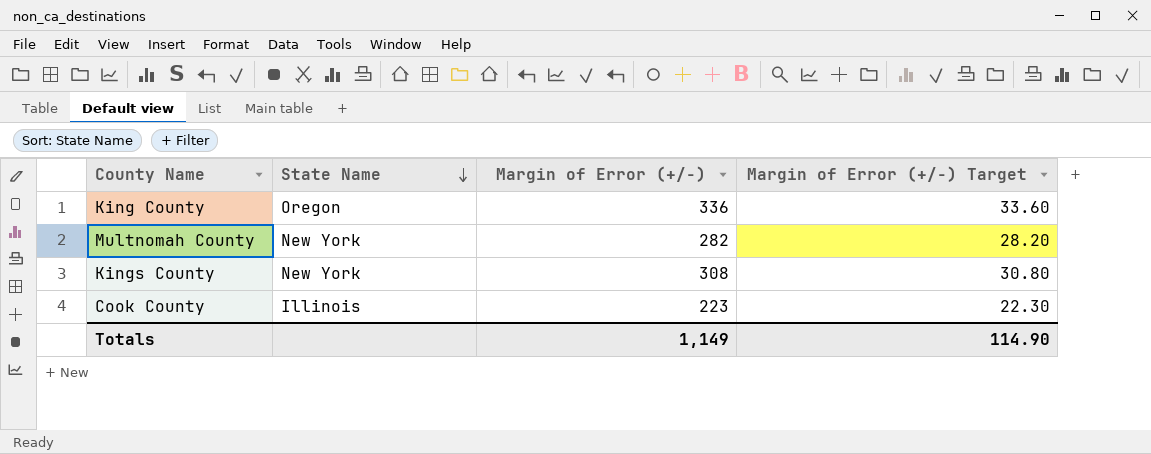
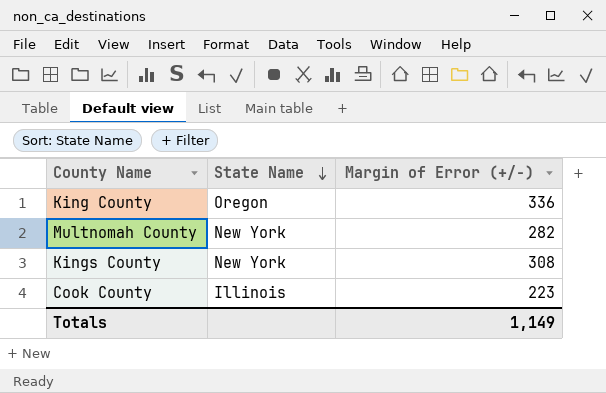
column Margin of Error (+/-) Target | formula: [Margin of Error (+/-)] * 0.1 -> none

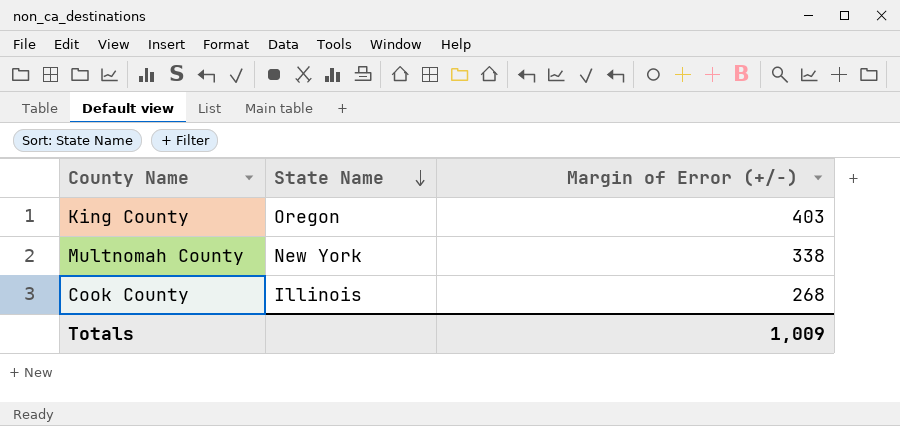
row Kings County: New York | 308 -> none
King County | Margin of Error (+/-): 336 -> 403
Multnomah County | Margin of Error (+/-): 282 -> 338
Cook County | Margin of Error (+/-): 223 -> 268
Totals | Margin of Error (+/-): 1,149 -> 1,009

